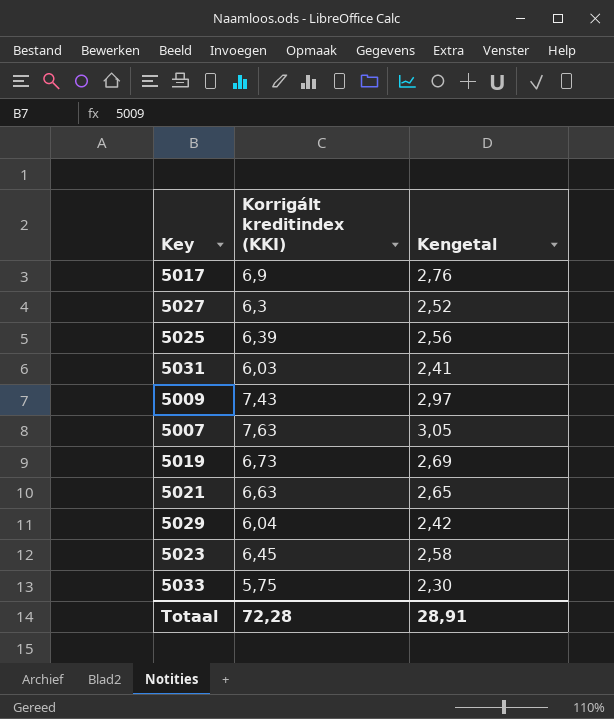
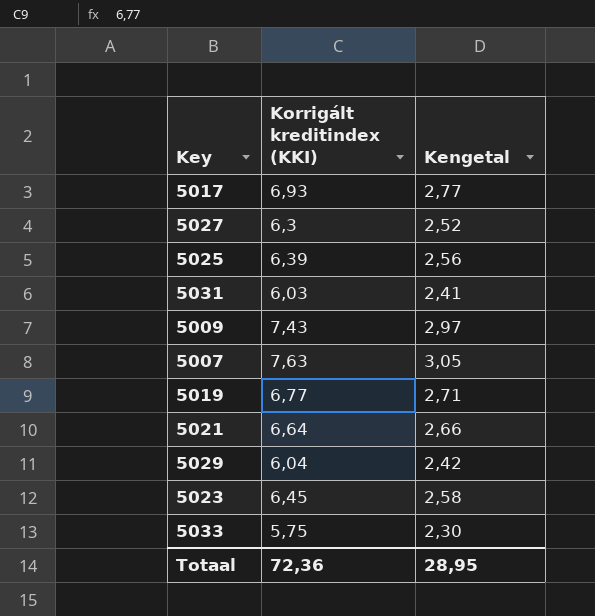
5017 | Korrigált kreditindex (KKI): 6,9 -> 6,93
5017 | Kengetal: 2,76 -> 2,77
5019 | Korrigált kreditindex (KKI): 6,73 -> 6,77
5019 | Kengetal: 2,69 -> 2,71
5021 | Korrigált kreditindex (KKI): 6,63 -> 6,64
5021 | Kengetal: 2,65 -> 2,66
Totaal | Korrigált kreditindex (KKI): 72,28 -> 72,36
Totaal | Kengetal: 28,91 -> 28,95

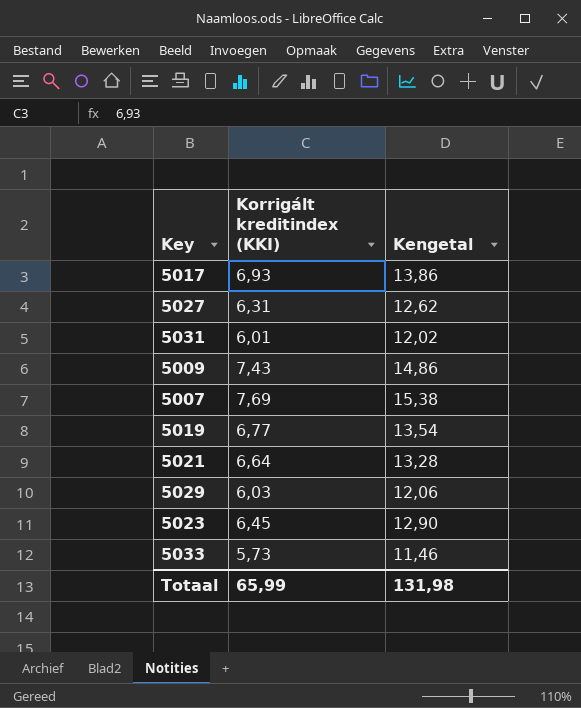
column Kengetal | formula: [Korrigált kreditindex (KKI)] * 0,4 -> [Korrigált kreditindex (KKI)] * 2
row 5025: 6,39 | 2,56 -> none
5027 | Korrigált kreditindex (KKI): 6,3 -> 6,31
5031 | Korrigált kreditindex (KKI): 6,03 -> 6,01
5007 | Korrigált kreditindex (KKI): 7,63 -> 7,69
5029 | Korrigált kreditindex (KKI): 6,04 -> 6,03
5033 | Korrigált kreditindex (KKI): 5,75 -> 5,73
Totaal | Korrigált kreditindex (KKI): 72,36 -> 65,99
Totaal | Kengetal: 28,95 -> 131,98

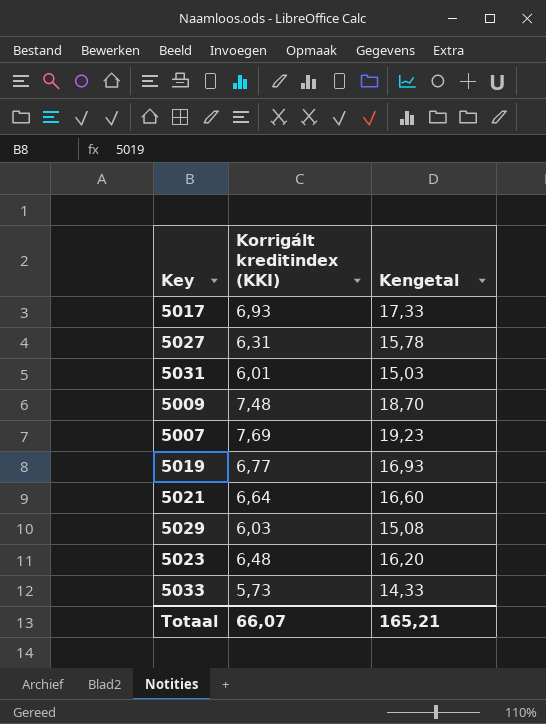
column Kengetal | formula: [Korrigált kreditindex (KKI)] * 2 -> [Korrigált kreditindex (KKI)] * 2,5
5009 | Korrigált kreditindex (KKI): 7,43 -> 7,48
5023 | Korrigált kreditindex (KKI): 6,45 -> 6,48
Totaal | Korrigált kreditindex (KKI): 65,99 -> 66,07
Totaal | Kengetal: 131,98 -> 165,21

